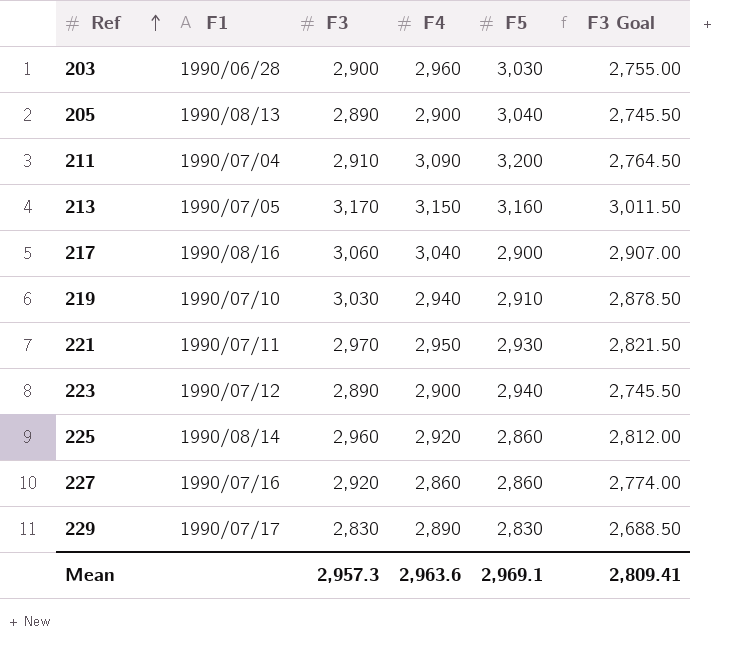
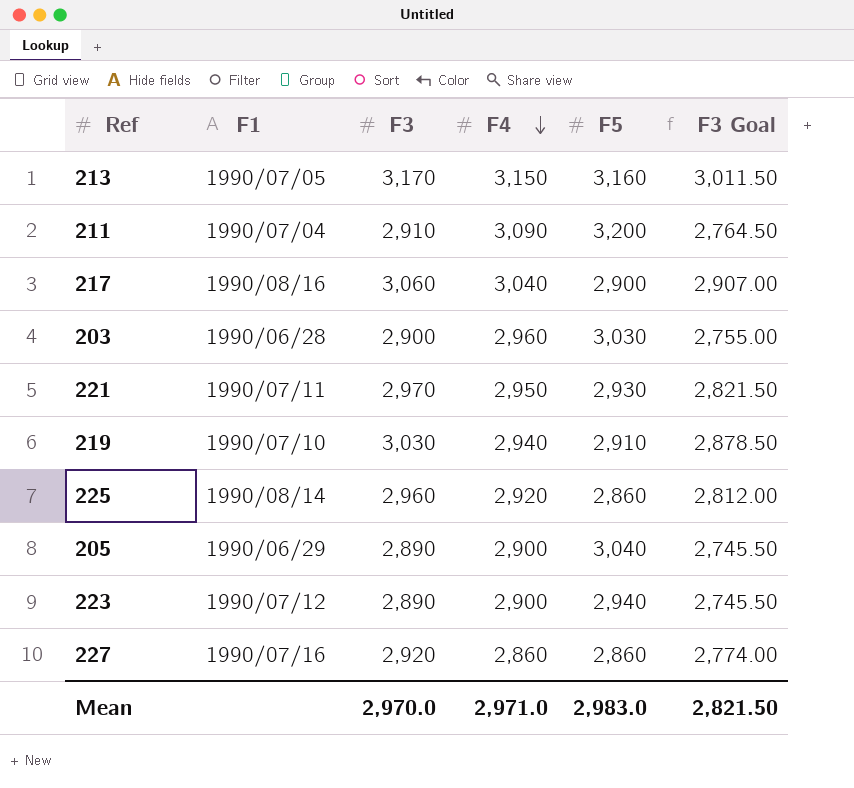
row order: Ref ascending -> F4 descending
row 229: 1990/07/17 | 2,830 | 2,890 | 2,830 | 2,688.50 -> none
205 | F1: 1990/08/13 -> 1990/06/29
Mean | F3: 2,957.3 -> 2,970.0
Mean | F4: 2,963.6 -> 2,971.0
Mean | F5: 2,969.1 -> 2,983.0
Mean | F3 Goal: 2,809.41 -> 2,821.50

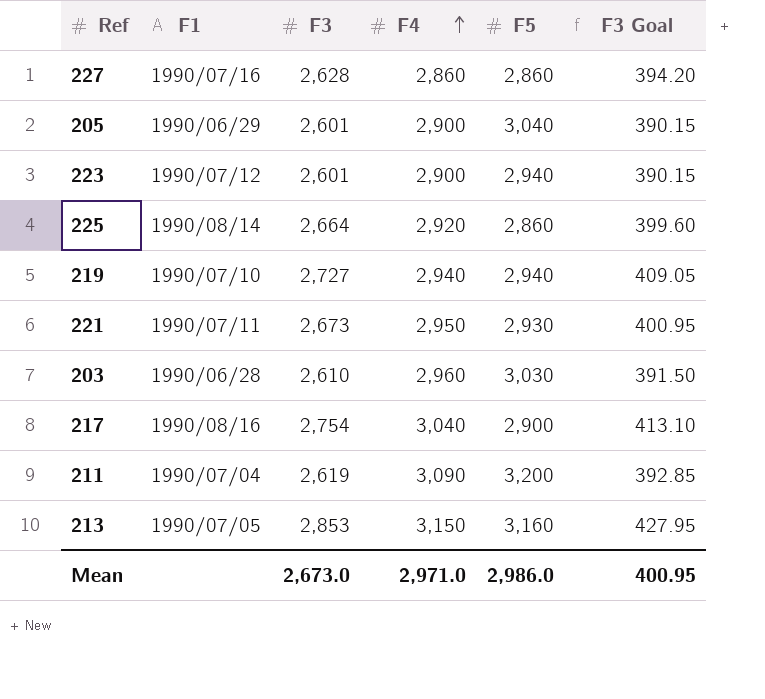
row order: F4 descending -> F4 ascending
column F3 Goal | formula: [F3] * 0.95 -> [F3] * 0.15
227 | F3: 2,920 -> 2,628
205 | F3: 2,890 -> 2,601
223 | F3: 2,890 -> 2,601
225 | F3: 2,960 -> 2,664
219 | F3: 3,030 -> 2,727
219 | F5: 2,910 -> 2,940
221 | F3: 2,970 -> 2,673
203 | F3: 2,900 -> 2,610
217 | F3: 3,060 -> 2,754
211 | F3: 2,910 -> 2,619
213 | F3: 3,170 -> 2,853
Mean | F3: 2,970.0 -> 2,673.0
Mean | F5: 2,983.0 -> 2,986.0
Mean | F3 Goal: 2,821.50 -> 400.95

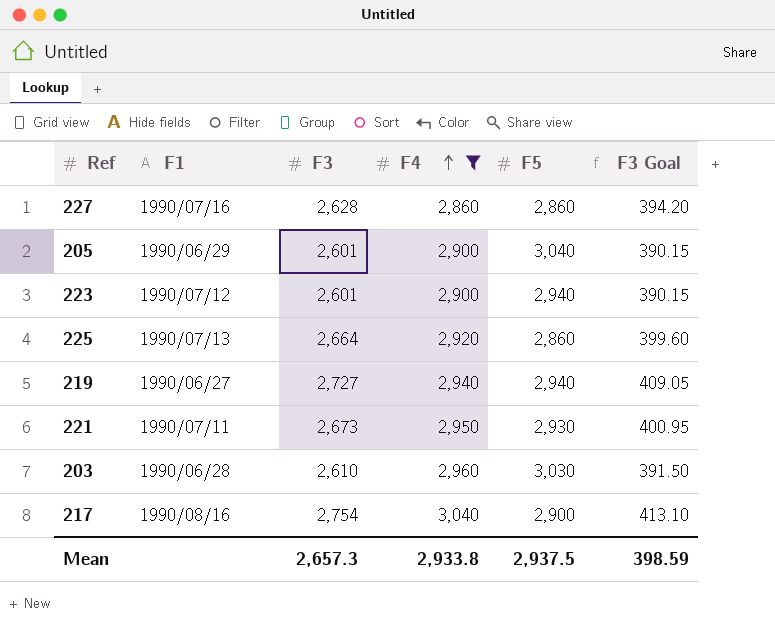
filter: none -> F4 <= 3,040
225 | F1: 1990/08/14 -> 1990/07/13
219 | F1: 1990/07/10 -> 1990/06/27
Mean | F3: 2,673.0 -> 2,657.3
Mean | F4: 2,971.0 -> 2,933.8
Mean | F5: 2,986.0 -> 2,937.5
Mean | F3 Goal: 400.95 -> 398.59

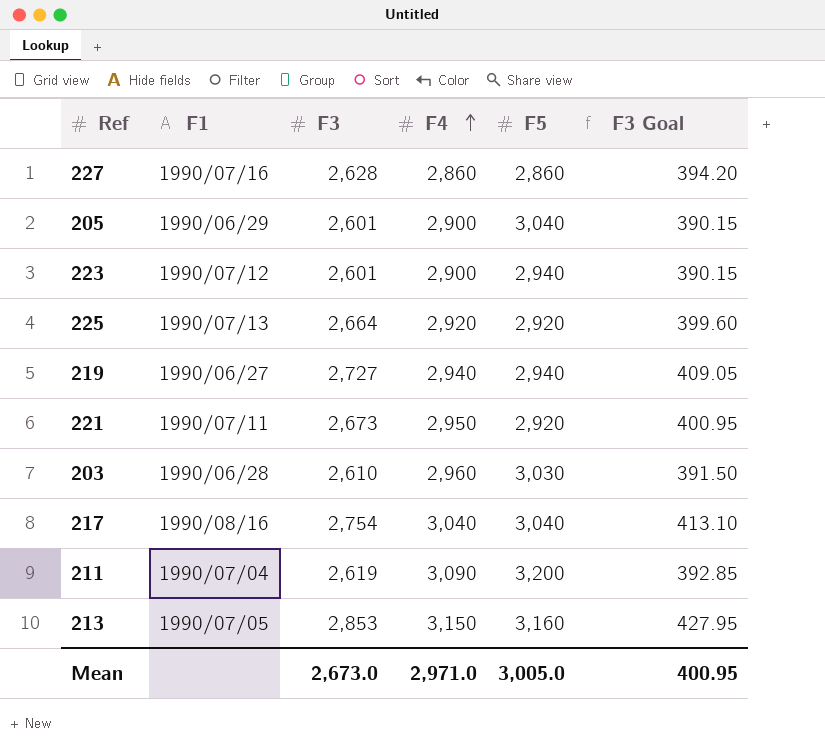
filter: F4 <= 3,040 -> none
225 | F5: 2,860 -> 2,920
221 | F5: 2,930 -> 2,920
217 | F5: 2,900 -> 3,040
Mean | F3: 2,657.3 -> 2,673.0
Mean | F4: 2,933.8 -> 2,971.0
Mean | F5: 2,937.5 -> 3,005.0
Mean | F3 Goal: 398.59 -> 400.95

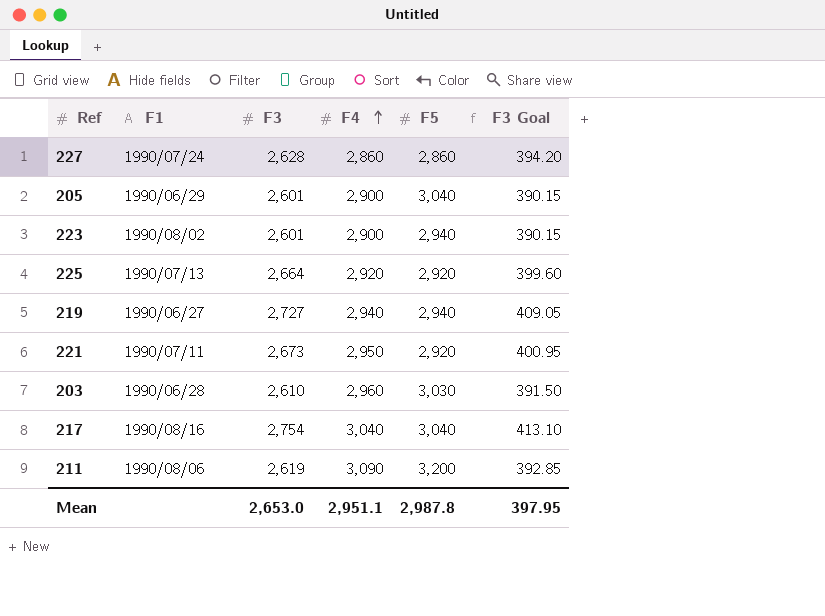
row 213: 1990/07/05 | 2,853 | 3,150 | 3,160 | 427.95 -> none
227 | F1: 1990/07/16 -> 1990/07/24
223 | F1: 1990/07/12 -> 1990/08/02
211 | F1: 1990/07/04 -> 1990/08/06
Mean | F3: 2,673.0 -> 2,653.0
Mean | F4: 2,971.0 -> 2,951.1
Mean | F5: 3,005.0 -> 2,987.8
Mean | F3 Goal: 400.95 -> 397.95

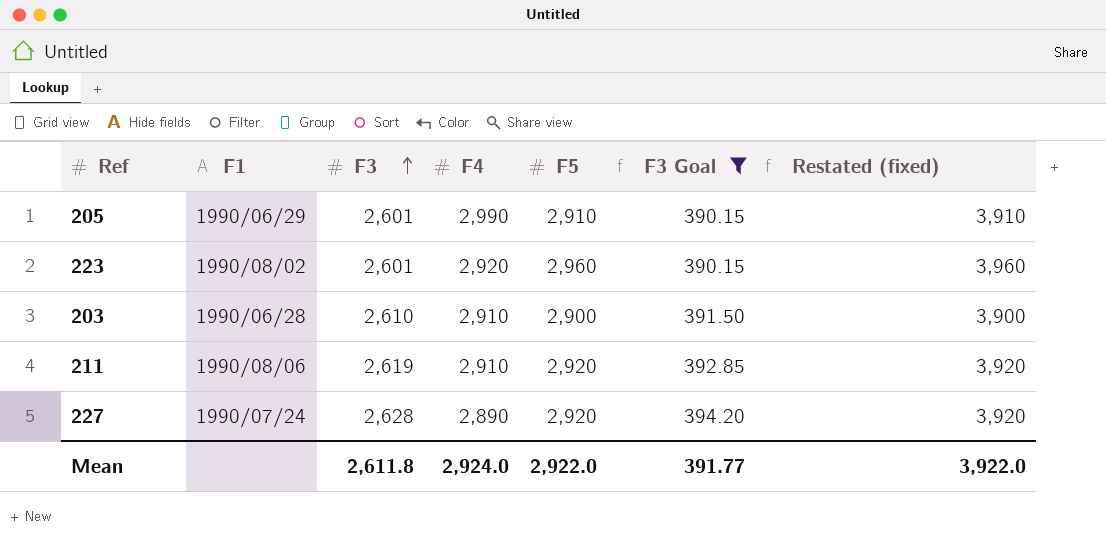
filter: none -> F3 Goal <= 394.20
row order: F4 ascending -> F3 ascending
column Restated (fixed) | formula: none -> [F5] + 1000
205 | F4: 2,900 -> 2,990
205 | F5: 3,040 -> 2,910
223 | F4: 2,900 -> 2,920
223 | F5: 2,940 -> 2,960
203 | F4: 2,960 -> 2,910
203 | F5: 3,030 -> 2,900
211 | F4: 3,090 -> 2,910
211 | F5: 3,200 -> 2,920
227 | F4: 2,860 -> 2,890
227 | F5: 2,860 -> 2,920
Mean | F3: 2,653.0 -> 2,611.8
Mean | F4: 2,951.1 -> 2,924.0
Mean | F5: 2,987.8 -> 2,922.0
Mean | F3 Goal: 397.95 -> 391.77

